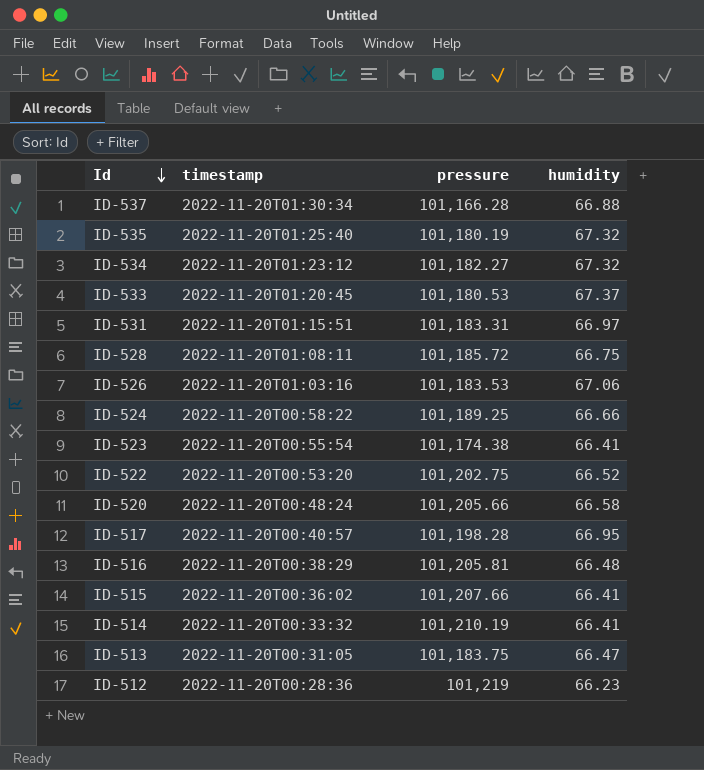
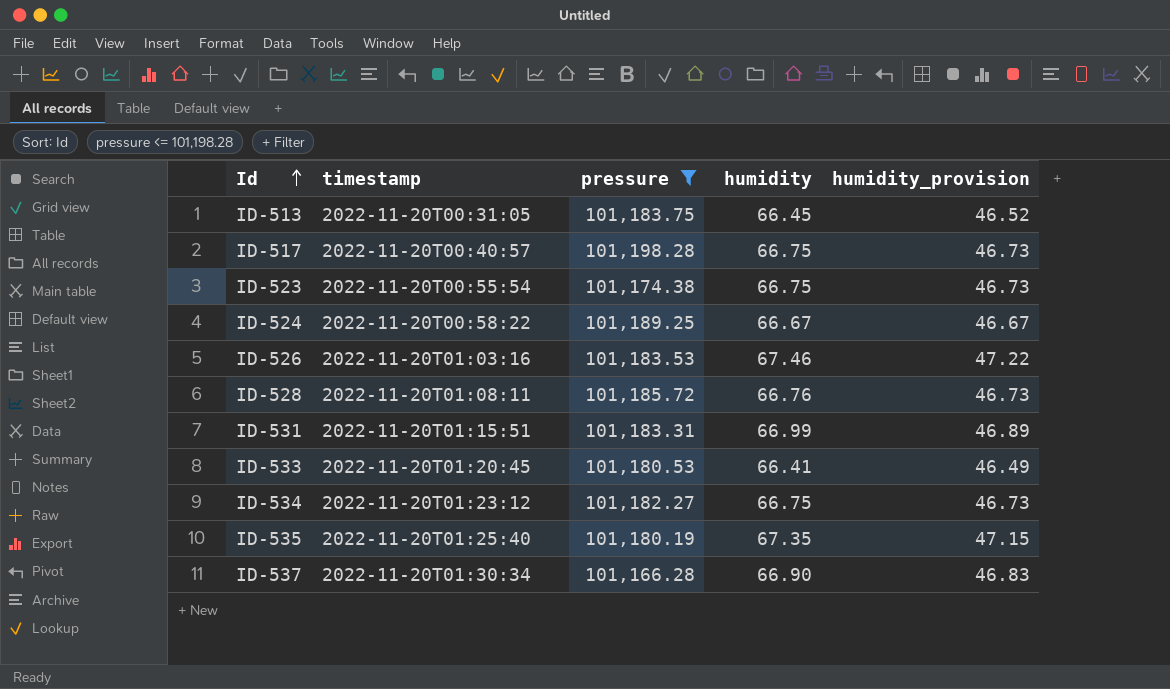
filter: none -> pressure <= 101,198.28
row order: Id descending -> Id ascending
column humidity_provision | formula: none -> [humidity] * 0.7
ID-513 | humidity: 66.47 -> 66.45
ID-517 | humidity: 66.95 -> 66.75
ID-523 | humidity: 66.41 -> 66.75
ID-524 | humidity: 66.66 -> 66.67
ID-526 | humidity: 67.06 -> 67.46
ID-528 | humidity: 66.75 -> 66.76
ID-531 | humidity: 66.97 -> 66.99
ID-533 | humidity: 67.37 -> 66.41
ID-534 | humidity: 67.32 -> 66.75
ID-535 | humidity: 67.32 -> 67.35
ID-537 | humidity: 66.88 -> 66.90

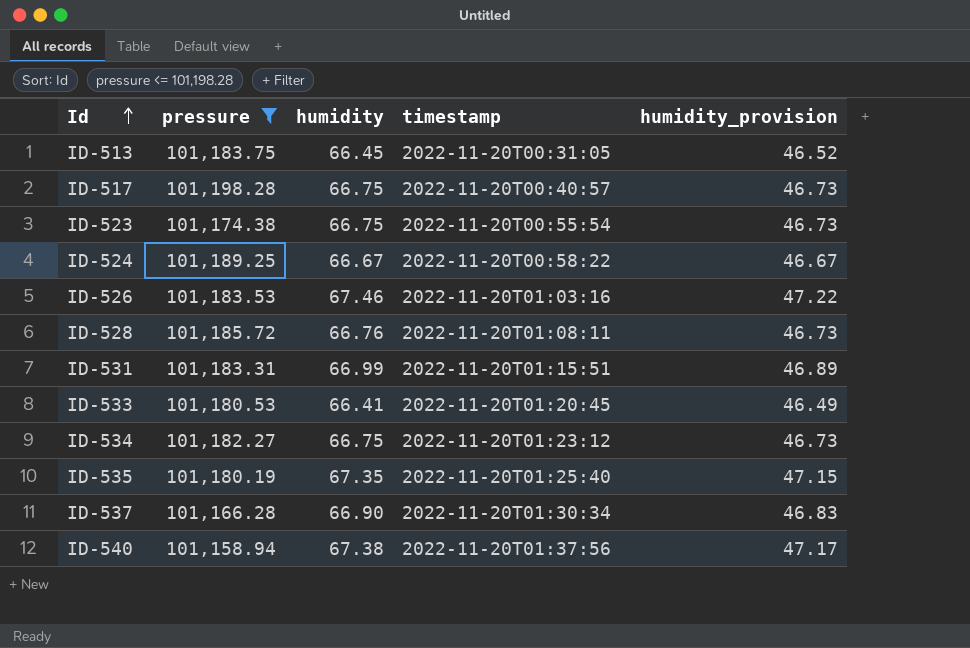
column timestamp | position: 2 -> 4
row ID-540: none -> 101,158.94 | 67.38 | 2022-11-20T01:37:56 | 47.17

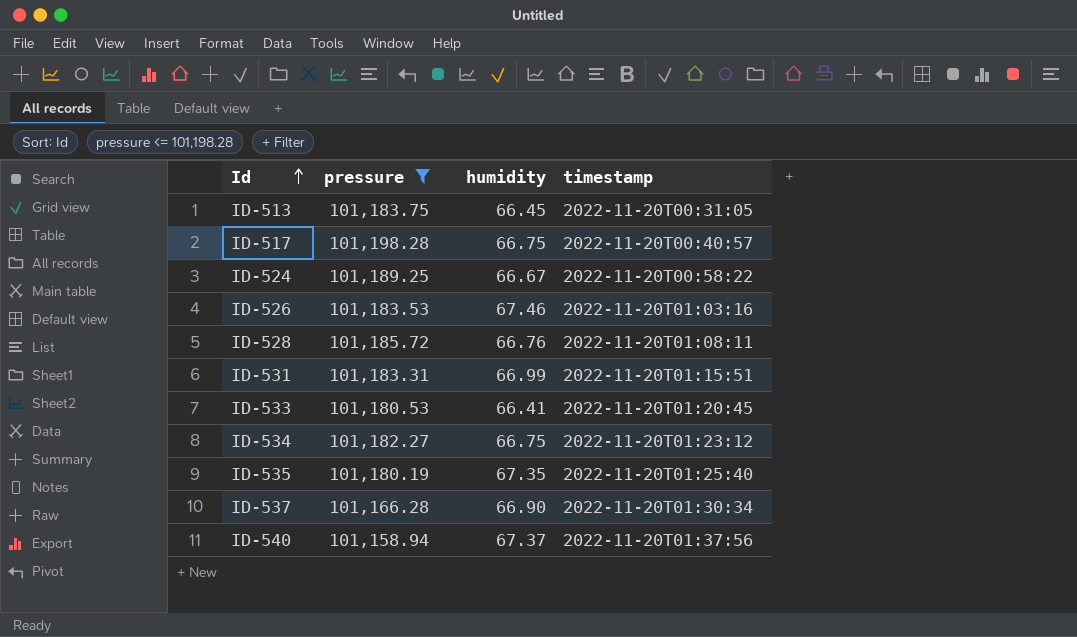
column humidity_provision | formula: [humidity] * 0.7 -> none
row ID-523: 101,174.38 | 66.75 | 2022-11-20T00:55:54 | 46.73 -> none
ID-540 | humidity: 67.38 -> 67.37

